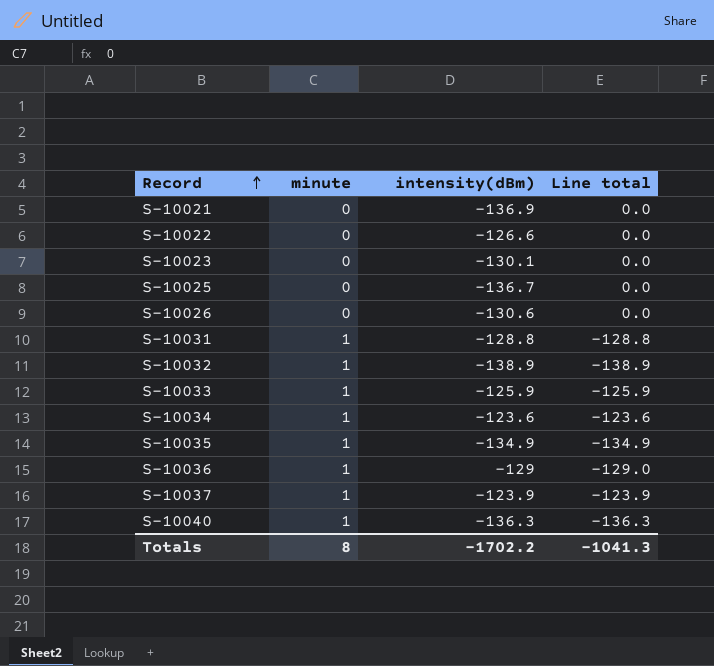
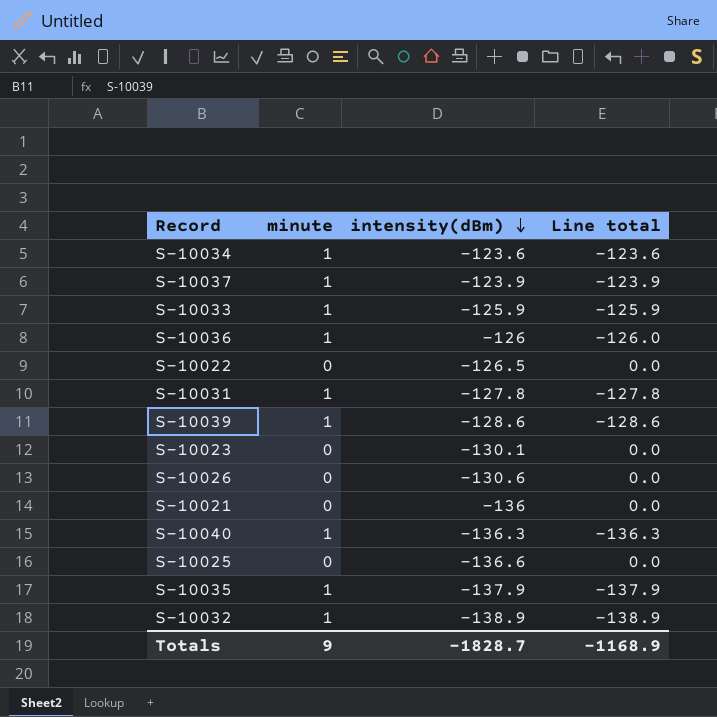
row order: Record ascending -> intensity(dBm) descending
S-10036 | intensity(dBm): -129 -> -126
S-10036 | Line total: -129.0 -> -126.0
S-10022 | intensity(dBm): -126.6 -> -126.5
S-10031 | intensity(dBm): -128.8 -> -127.8
S-10031 | Line total: -128.8 -> -127.8
row S-10039: none -> 1 | -128.6 | -128.6
S-10021 | intensity(dBm): -136.9 -> -136
S-10025 | intensity(dBm): -136.7 -> -136.6
S-10035 | intensity(dBm): -134.9 -> -137.9
S-10035 | Line total: -134.9 -> -137.9
Totals | minute: 8 -> 9
Totals | intensity(dBm): -1702.2 -> -1828.7
Totals | Line total: -1041.3 -> -1168.9

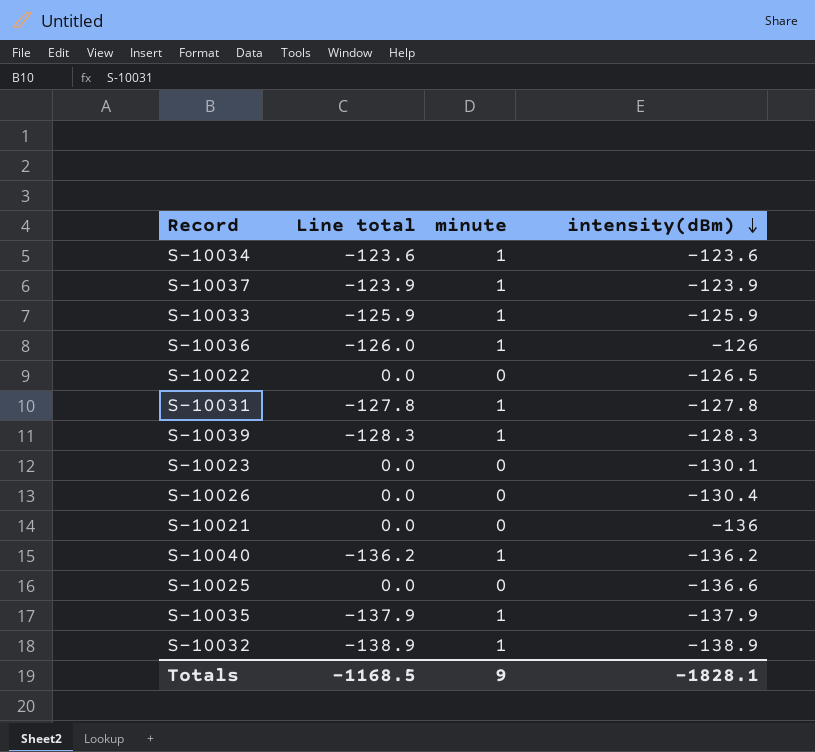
column Line total | position: 4 -> 2
S-10039 | Line total: -128.6 -> -128.3
S-10039 | intensity(dBm): -128.6 -> -128.3
S-10026 | intensity(dBm): -130.6 -> -130.4
S-10040 | Line total: -136.3 -> -136.2
S-10040 | intensity(dBm): -136.3 -> -136.2
Totals | Line total: -1168.9 -> -1168.5
Totals | intensity(dBm): -1828.7 -> -1828.1

